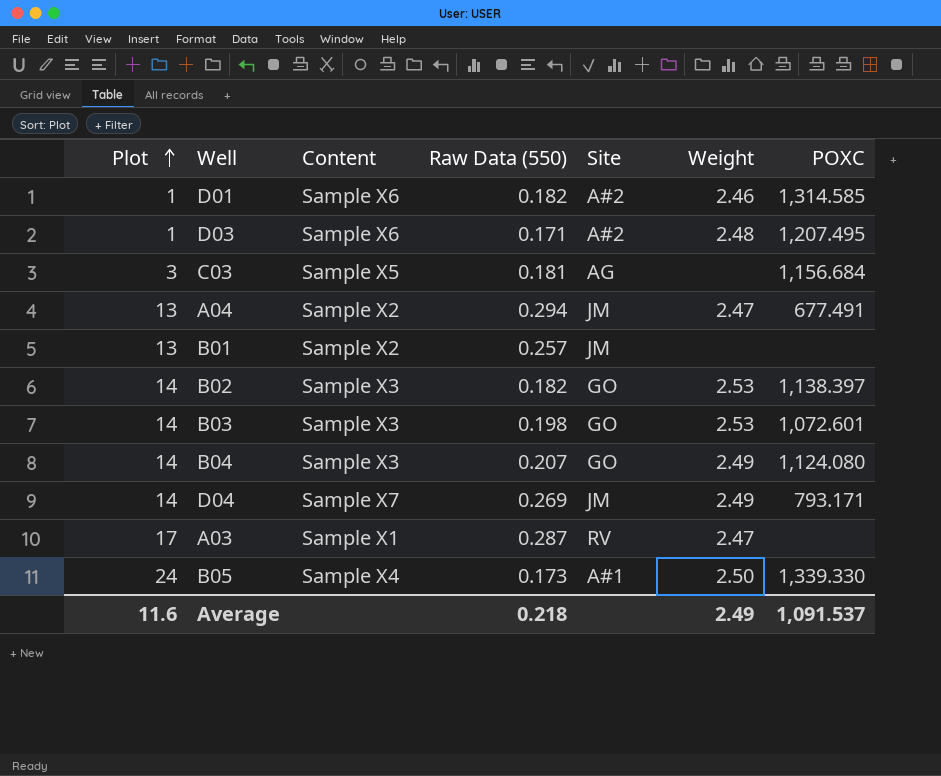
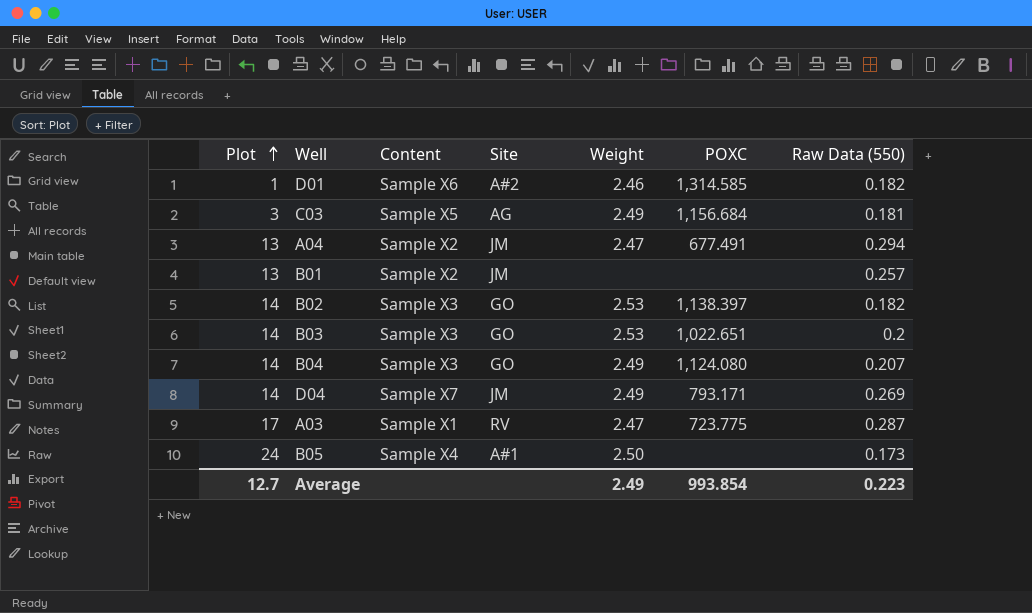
column Raw Data (550) | position: 4 -> 7
row D03: 1 | Sample X6 | 0.171 | A#2 | 2.48 | 1,207.495 -> none
C03 | Weight: none -> 2.49
B03 | POXC: 1,072.601 -> 1,022.651
B03 | Raw Data (550): 0.198 -> 0.2
A03 | POXC: none -> 723.775
B05 | POXC: 1,339.330 -> none
Average | Plot: 11.6 -> 12.7
Average | POXC: 1,091.537 -> 993.854
Average | Raw Data (550): 0.218 -> 0.223

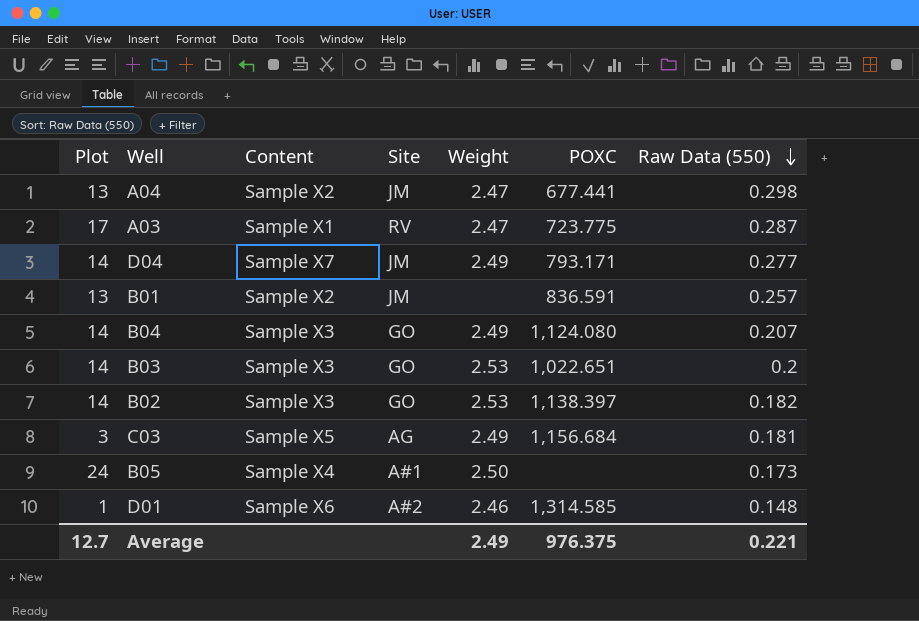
row order: Plot ascending -> Raw Data (550) descending
A04 | POXC: 677.491 -> 677.441
A04 | Raw Data (550): 0.294 -> 0.298
D04 | Raw Data (550): 0.269 -> 0.277
B01 | POXC: none -> 836.591
D01 | Raw Data (550): 0.182 -> 0.148
Average | POXC: 993.854 -> 976.375
Average | Raw Data (550): 0.223 -> 0.221

